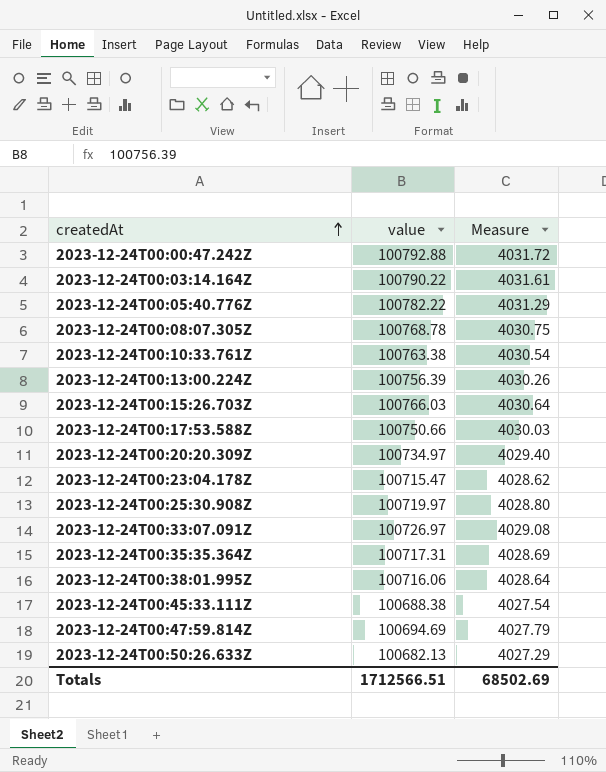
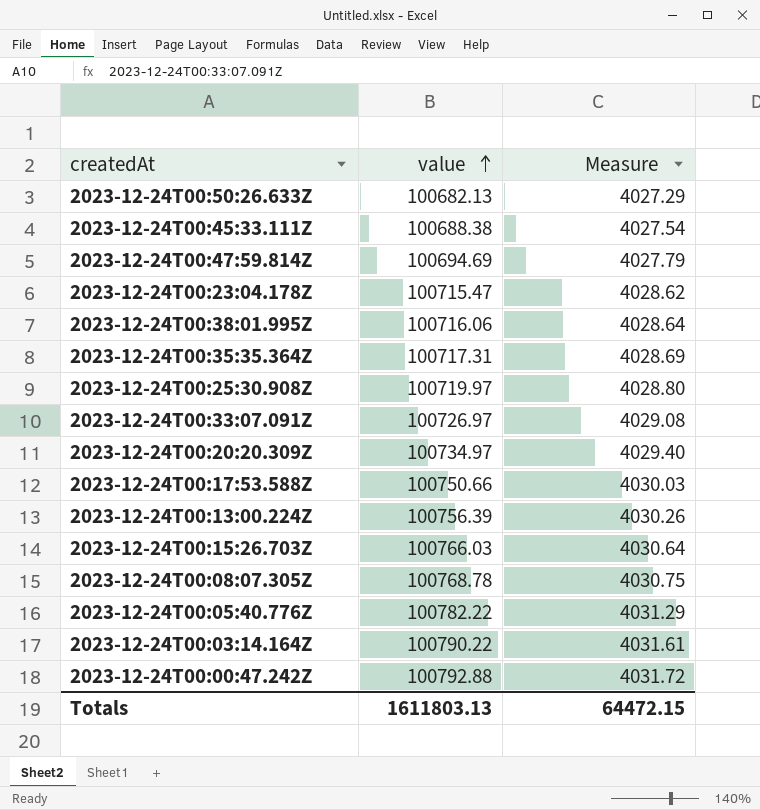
row order: createdAt ascending -> value ascending
row 2023-12-24T00:10:33.761Z: 100763.38 | 4030.54 -> none
Totals | value: 1712566.51 -> 1611803.13
Totals | Measure: 68502.69 -> 64472.15

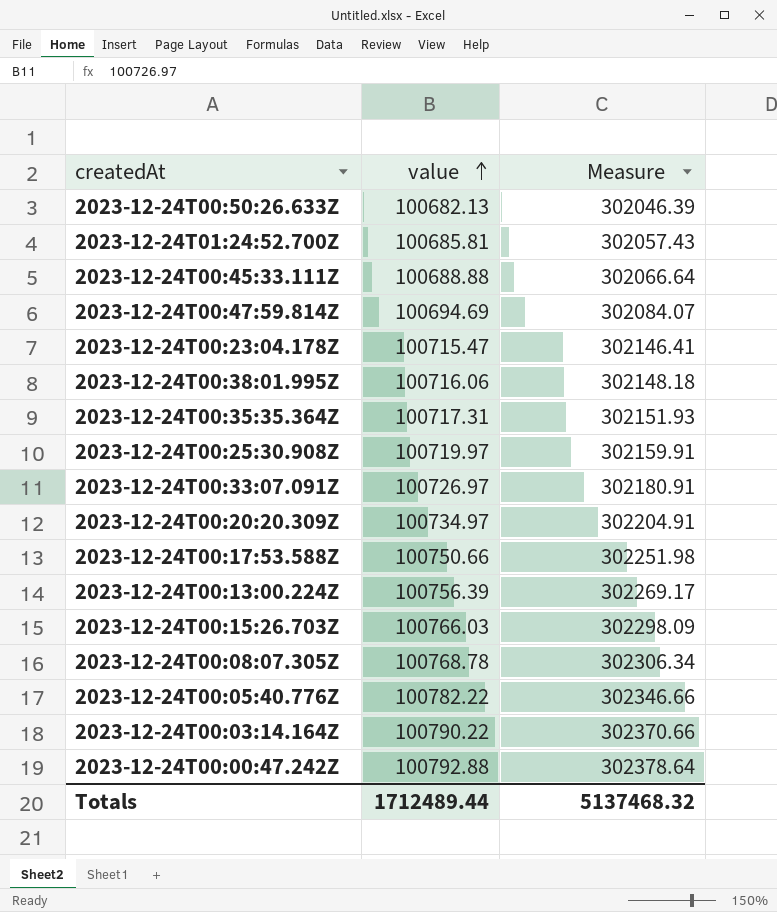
column Measure | formula: [value] * 0.04 -> [value] * 3
row 2023-12-24T01:24:52.700Z: none -> 100685.81 | 302057.43
2023-12-24T00:45:33.111Z | value: 100688.38 -> 100688.88
Totals | value: 1611803.13 -> 1712489.44
Totals | Measure: 64472.15 -> 5137468.32

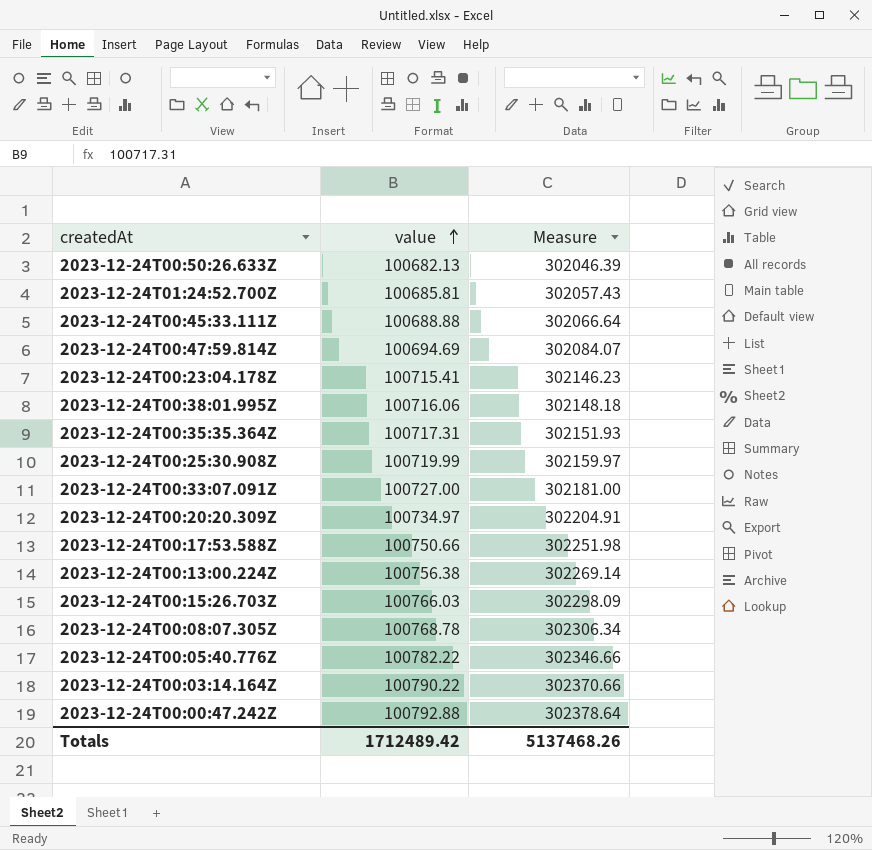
2023-12-24T00:23:04.178Z | value: 100715.47 -> 100715.41
2023-12-24T00:23:04.178Z | Measure: 302146.41 -> 302146.23
2023-12-24T00:25:30.908Z | value: 100719.97 -> 100719.99
2023-12-24T00:25:30.908Z | Measure: 302159.91 -> 302159.97
2023-12-24T00:33:07.091Z | value: 100726.97 -> 100727.00
2023-12-24T00:33:07.091Z | Measure: 302180.91 -> 302181.00
2023-12-24T00:13:00.224Z | value: 100756.39 -> 100756.38
2023-12-24T00:13:00.224Z | Measure: 302269.17 -> 302269.14
Totals | value: 1712489.44 -> 1712489.42
Totals | Measure: 5137468.32 -> 5137468.26

